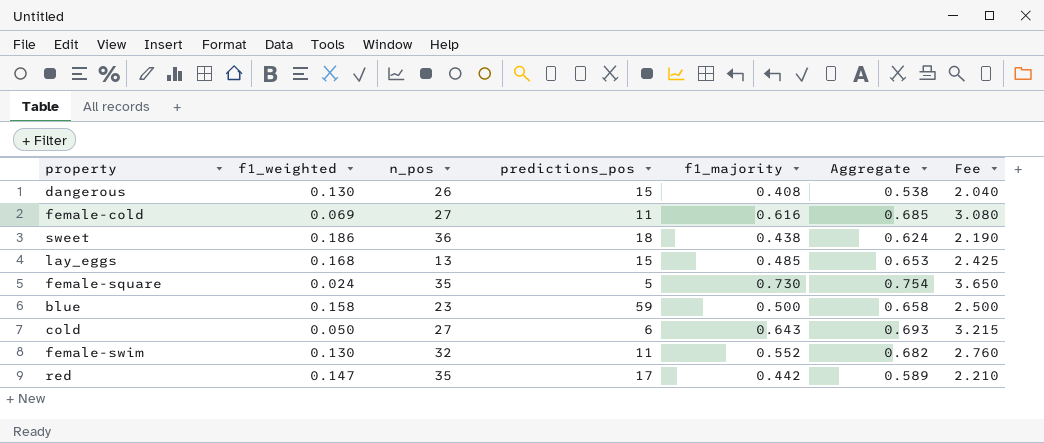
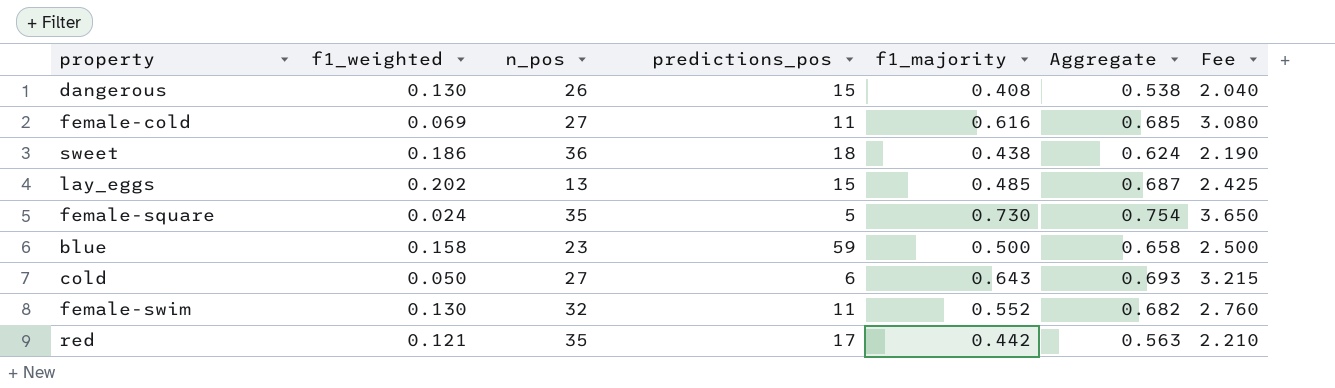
lay_eggs | f1_weighted: 0.168 -> 0.202
lay_eggs | Aggregate: 0.653 -> 0.687
red | f1_weighted: 0.147 -> 0.121
red | Aggregate: 0.589 -> 0.563

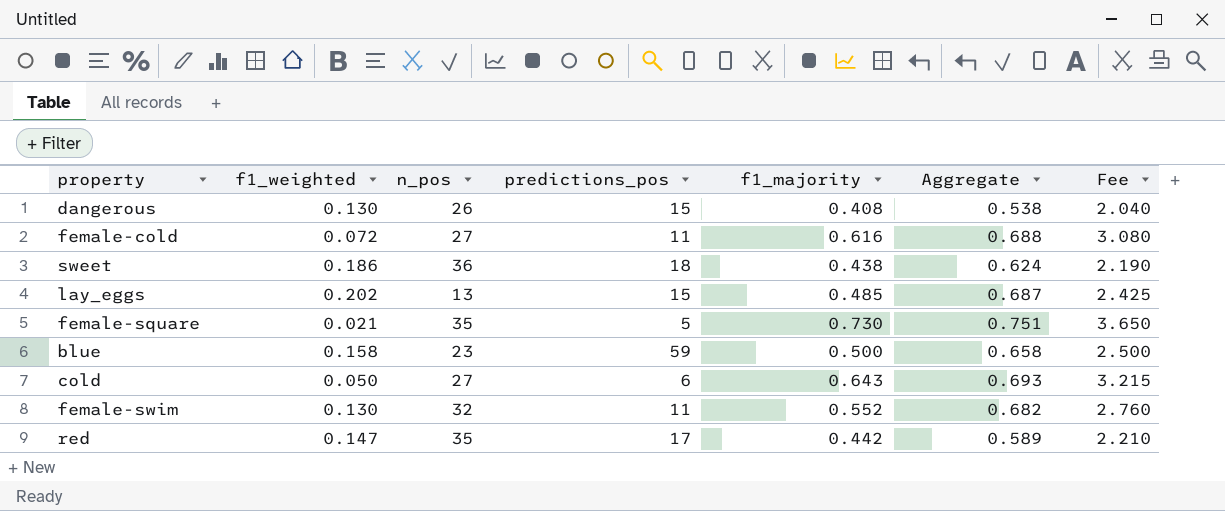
female-cold | f1_weighted: 0.069 -> 0.072
female-cold | Aggregate: 0.685 -> 0.688
female-square | f1_weighted: 0.024 -> 0.021
female-square | Aggregate: 0.754 -> 0.751
red | f1_weighted: 0.121 -> 0.147
red | Aggregate: 0.563 -> 0.589

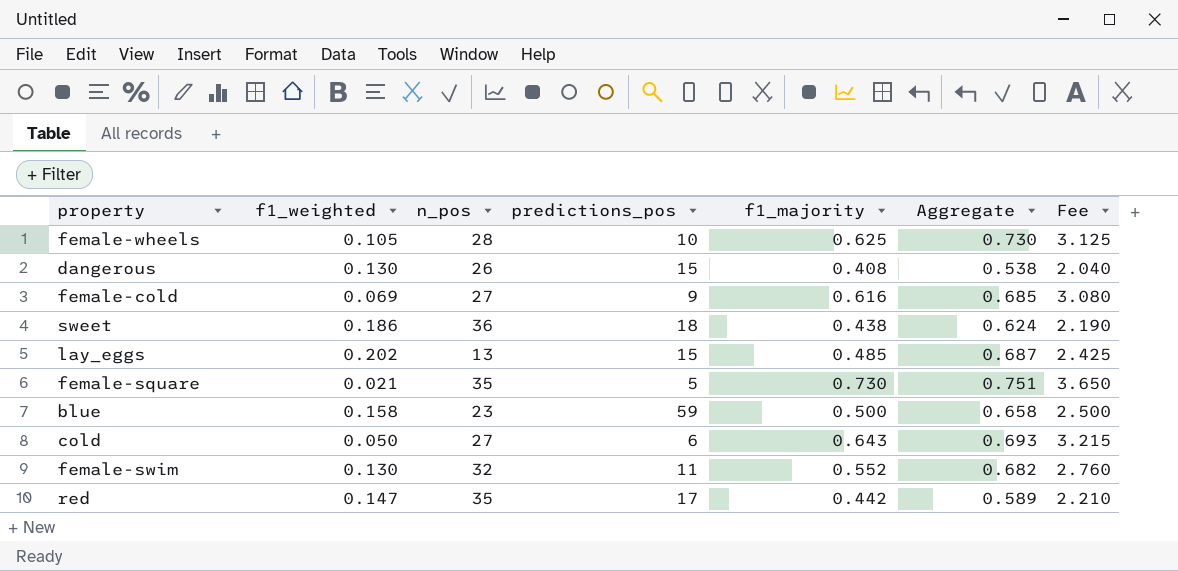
row female-wheels: none -> 0.105 | 28 | 10 | 0.625 | 0.730 | 3.125
female-cold | f1_weighted: 0.072 -> 0.069
female-cold | predictions_pos: 11 -> 9
female-cold | Aggregate: 0.688 -> 0.685

